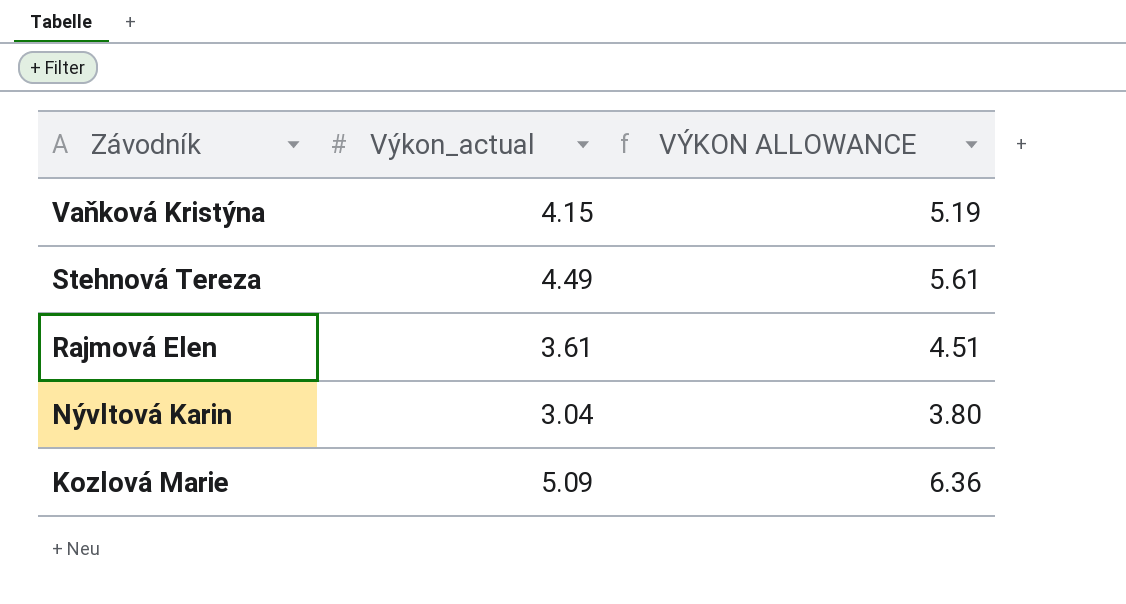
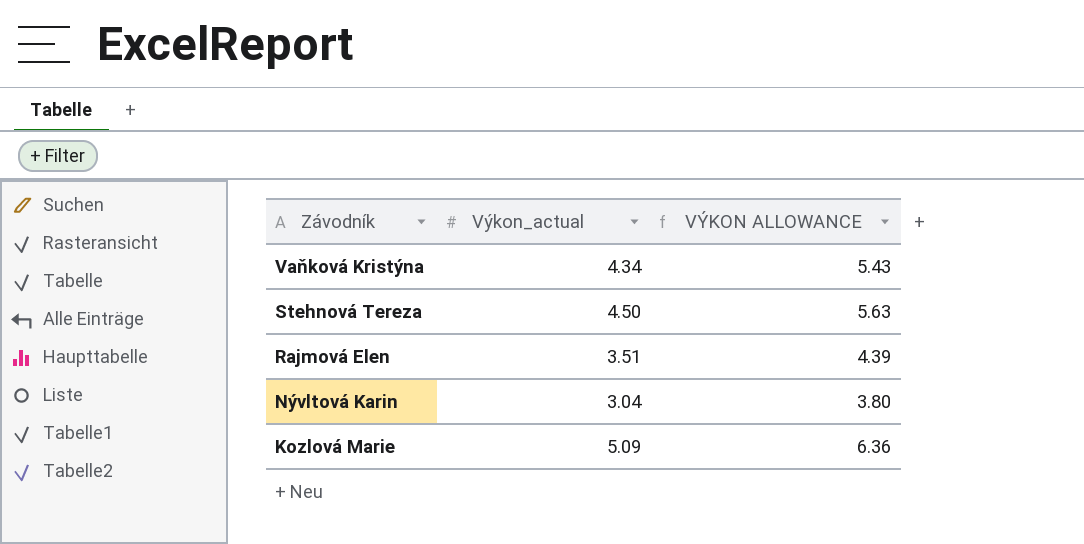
Vaňková Kristýna | Výkon_actual: 4.15 -> 4.34
Vaňková Kristýna | VÝKON ALLOWANCE: 5.19 -> 5.43
Stehnová Tereza | Výkon_actual: 4.49 -> 4.50
Stehnová Tereza | VÝKON ALLOWANCE: 5.61 -> 5.63
Rajmová Elen | Výkon_actual: 3.61 -> 3.51
Rajmová Elen | VÝKON ALLOWANCE: 4.51 -> 4.39

